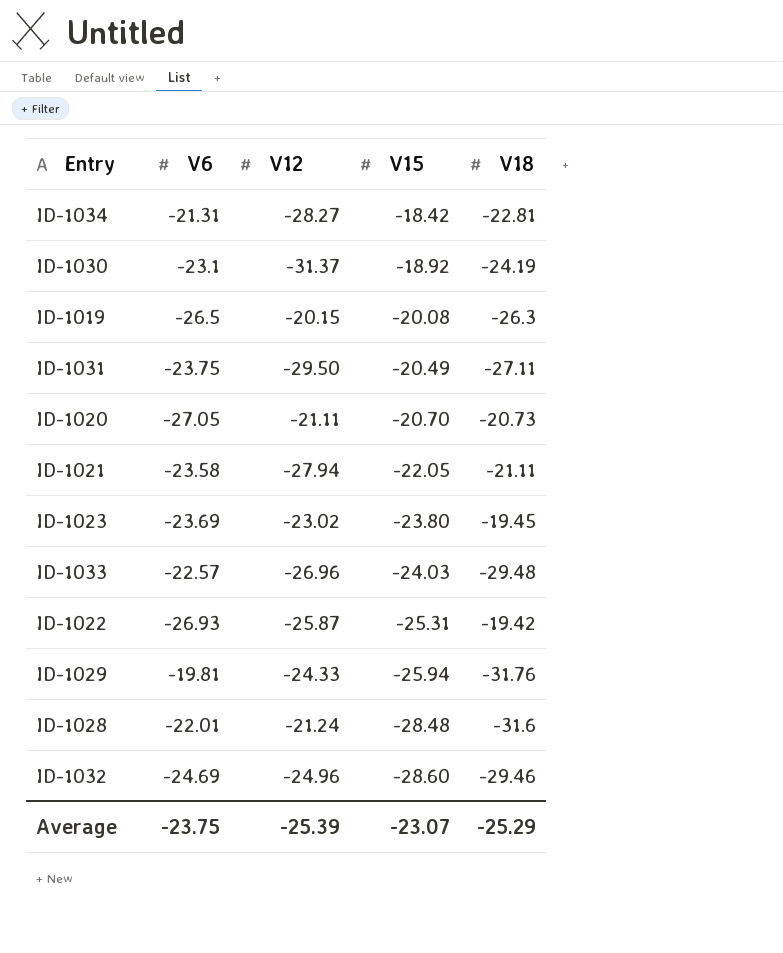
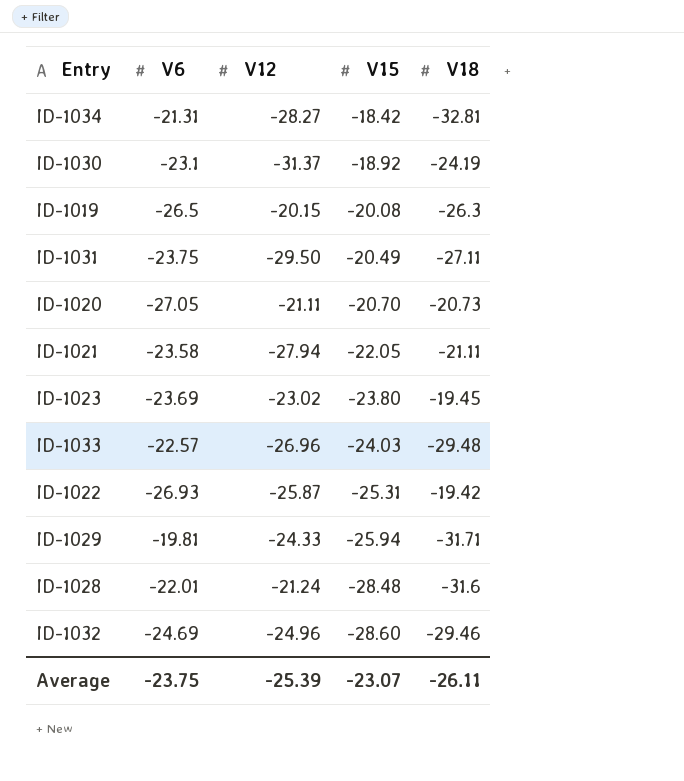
ID-1034 | V18: -22.81 -> -32.81
ID-1029 | V18: -31.76 -> -31.71
Average | V18: -25.29 -> -26.11

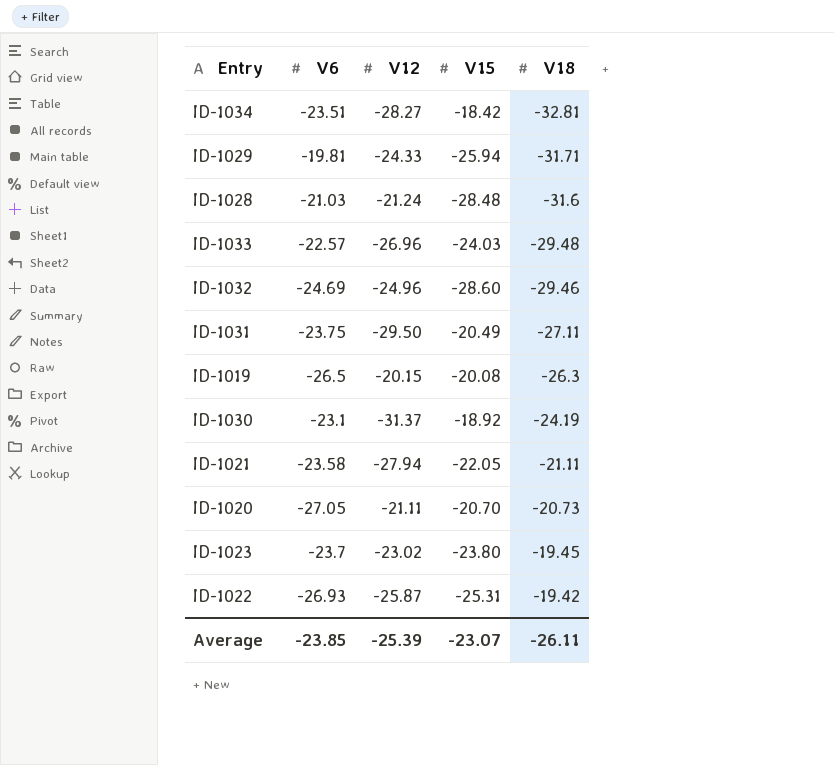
row order: V15 descending -> V18 ascending
ID-1034 | V6: -21.31 -> -23.51
ID-1028 | V6: -22.01 -> -21.03
ID-1023 | V6: -23.69 -> -23.7
Average | V6: -23.75 -> -23.85

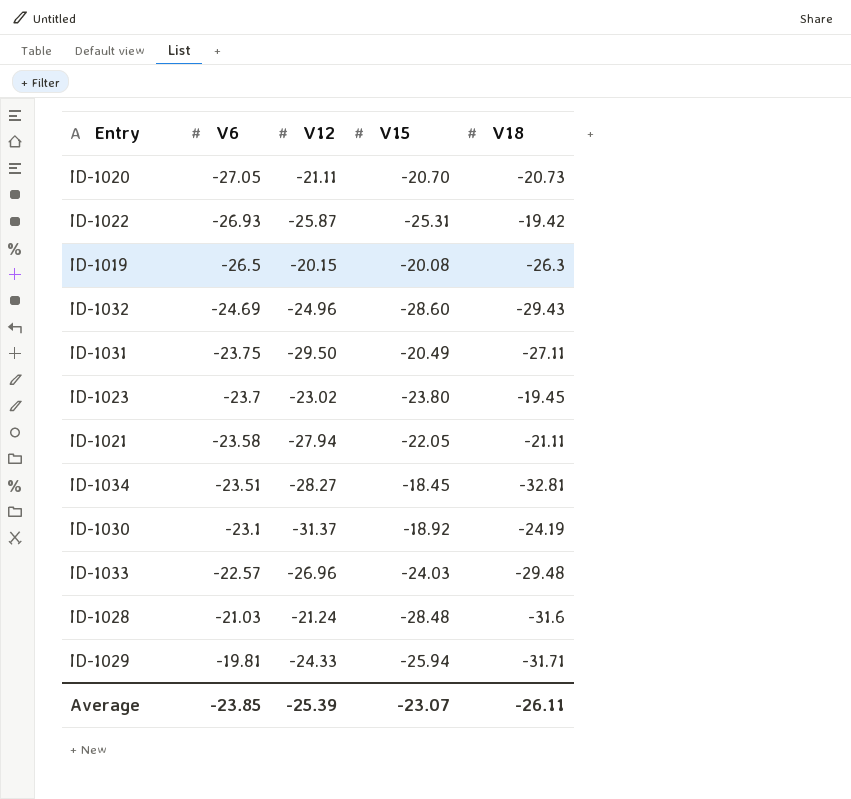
row order: V18 ascending -> V6 ascending
ID-1032 | V18: -29.46 -> -29.43
ID-1034 | V15: -18.42 -> -18.45

